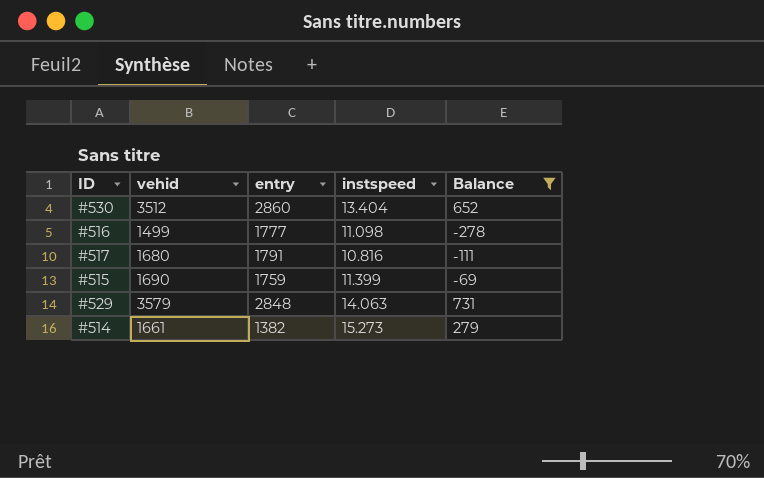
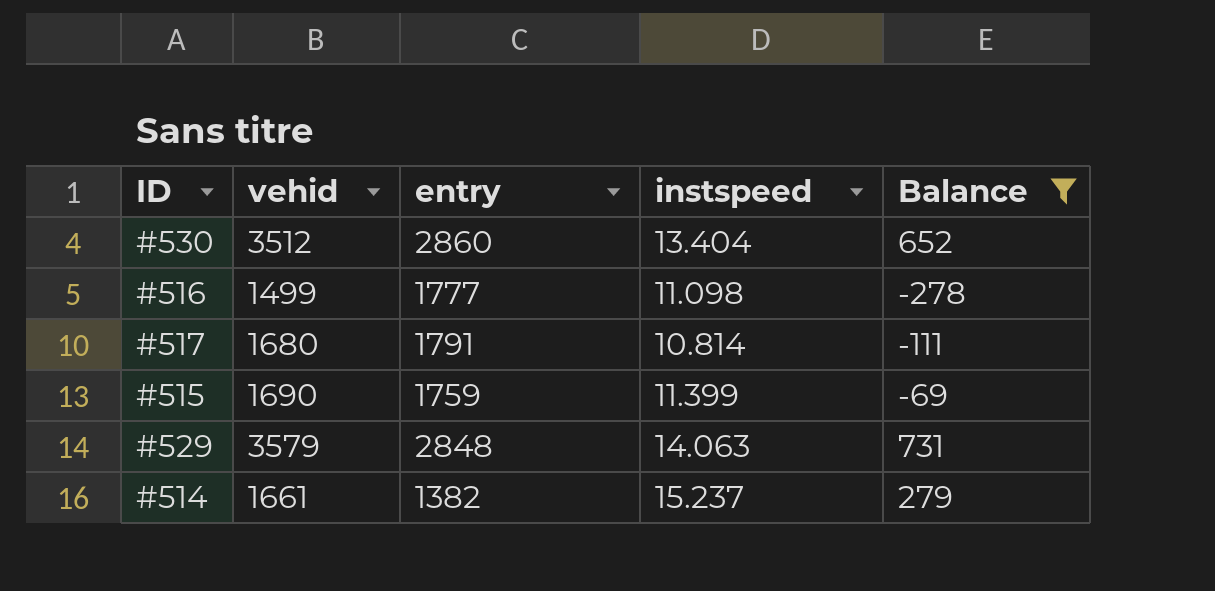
#517 | instspeed: 10.816 -> 10.814
#514 | instspeed: 15.273 -> 15.237

